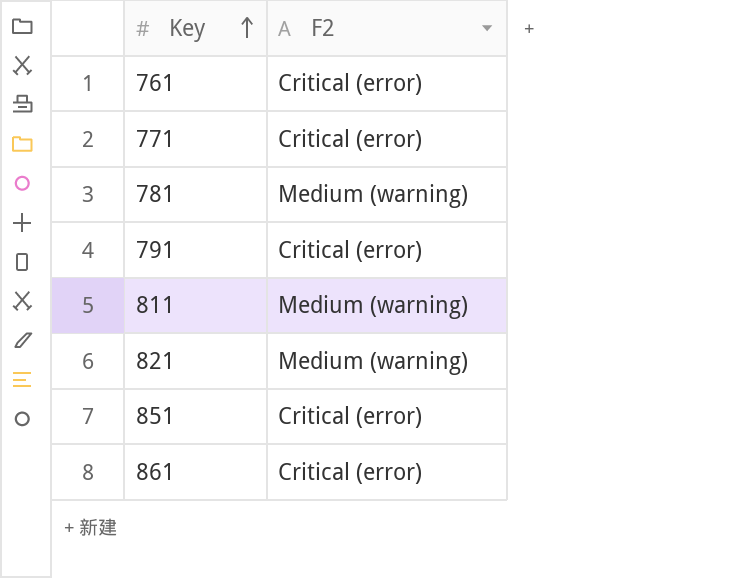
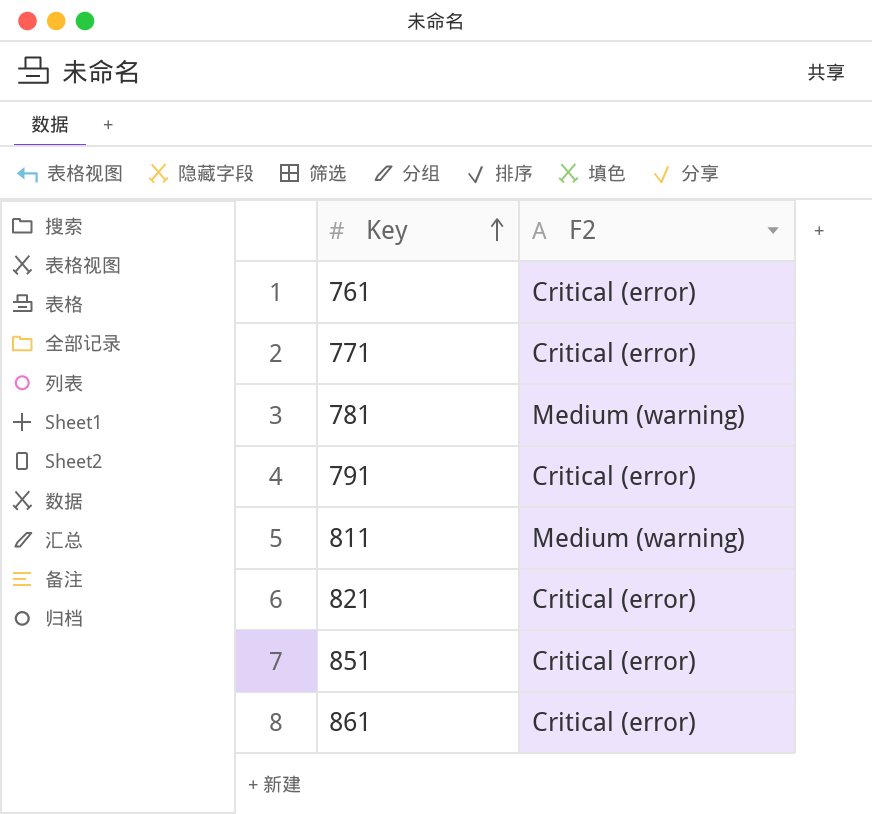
821 | F2: Medium (warning) -> Critical (error)

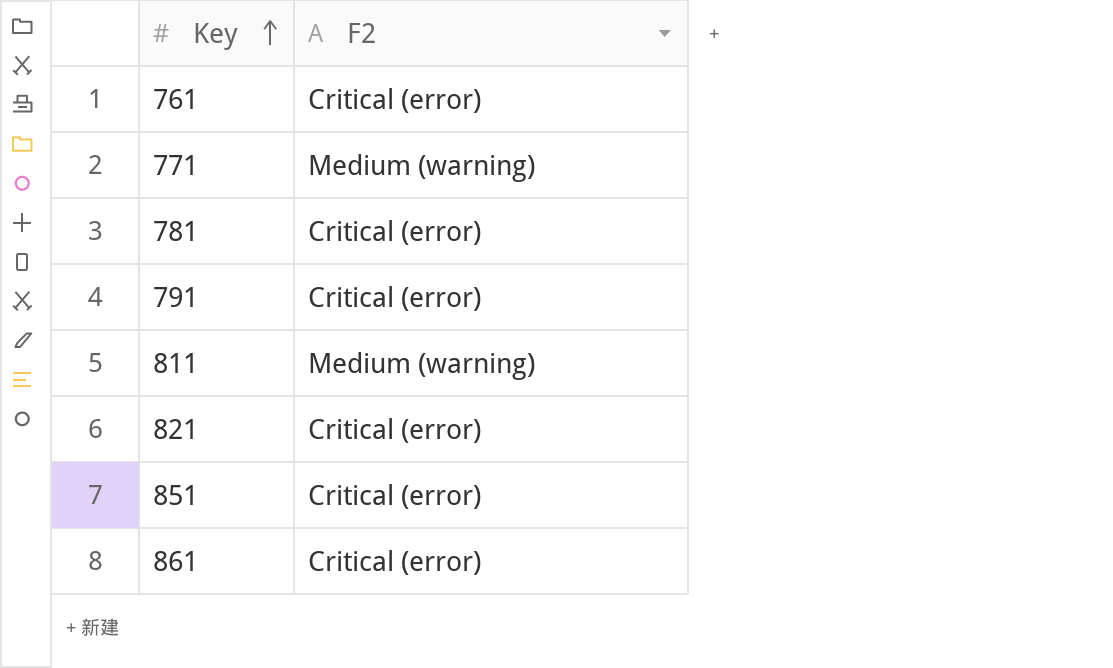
771 | F2: Critical (error) -> Medium (warning)
781 | F2: Medium (warning) -> Critical (error)

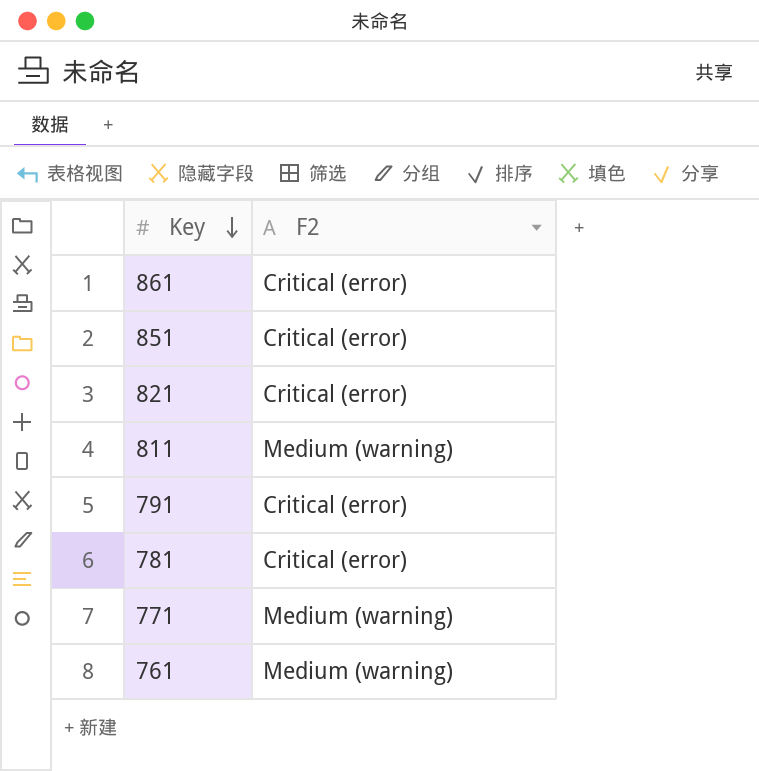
row order: Key ascending -> Key descending
761 | F2: Critical (error) -> Medium (warning)

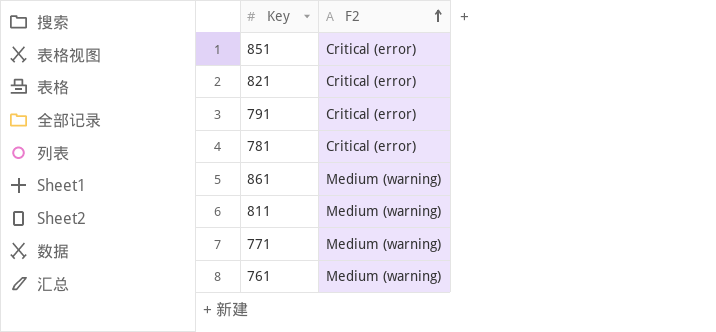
row order: Key descending -> F2 ascending
861 | F2: Critical (error) -> Medium (warning)

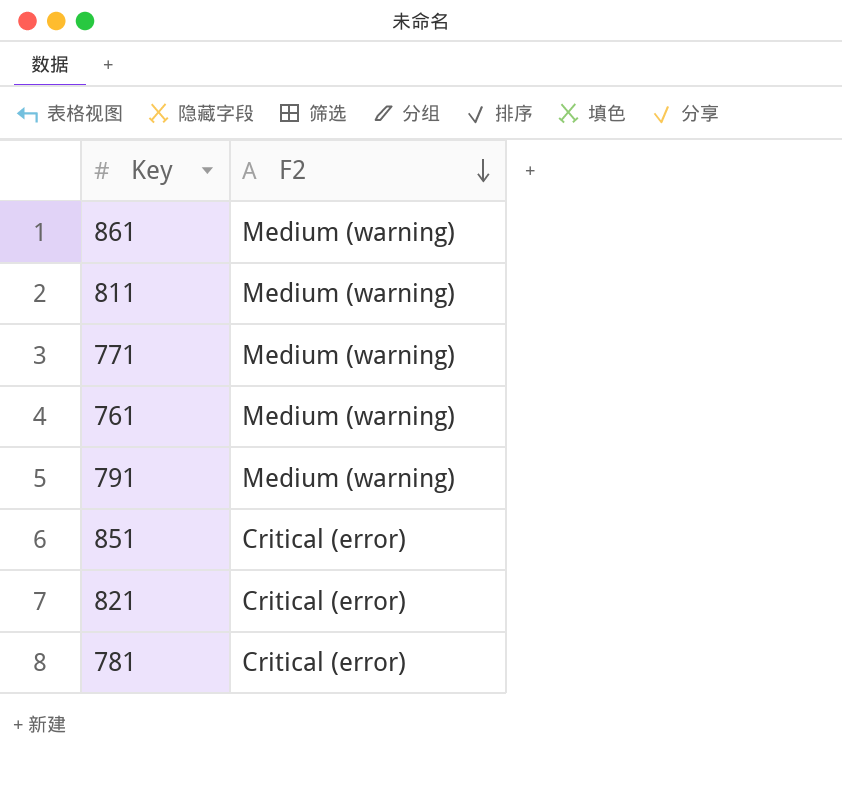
row order: F2 ascending -> F2 descending
791 | F2: Critical (error) -> Medium (warning)

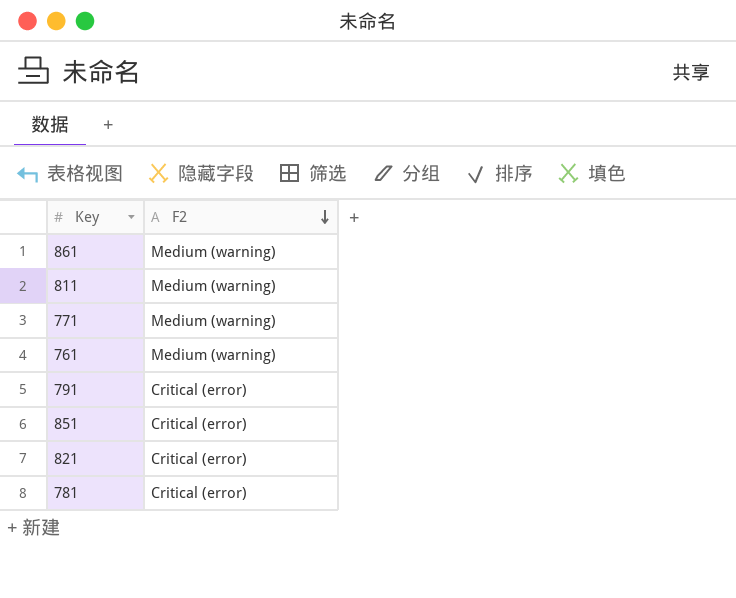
791 | F2: Medium (warning) -> Critical (error)

